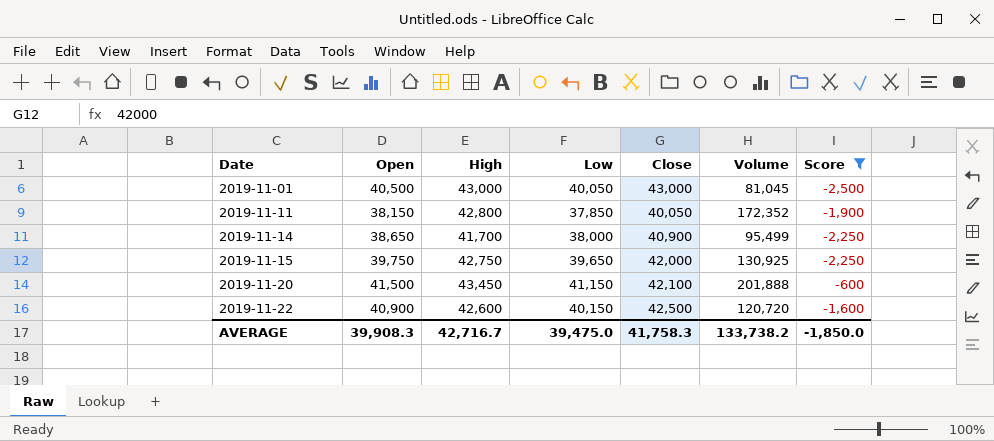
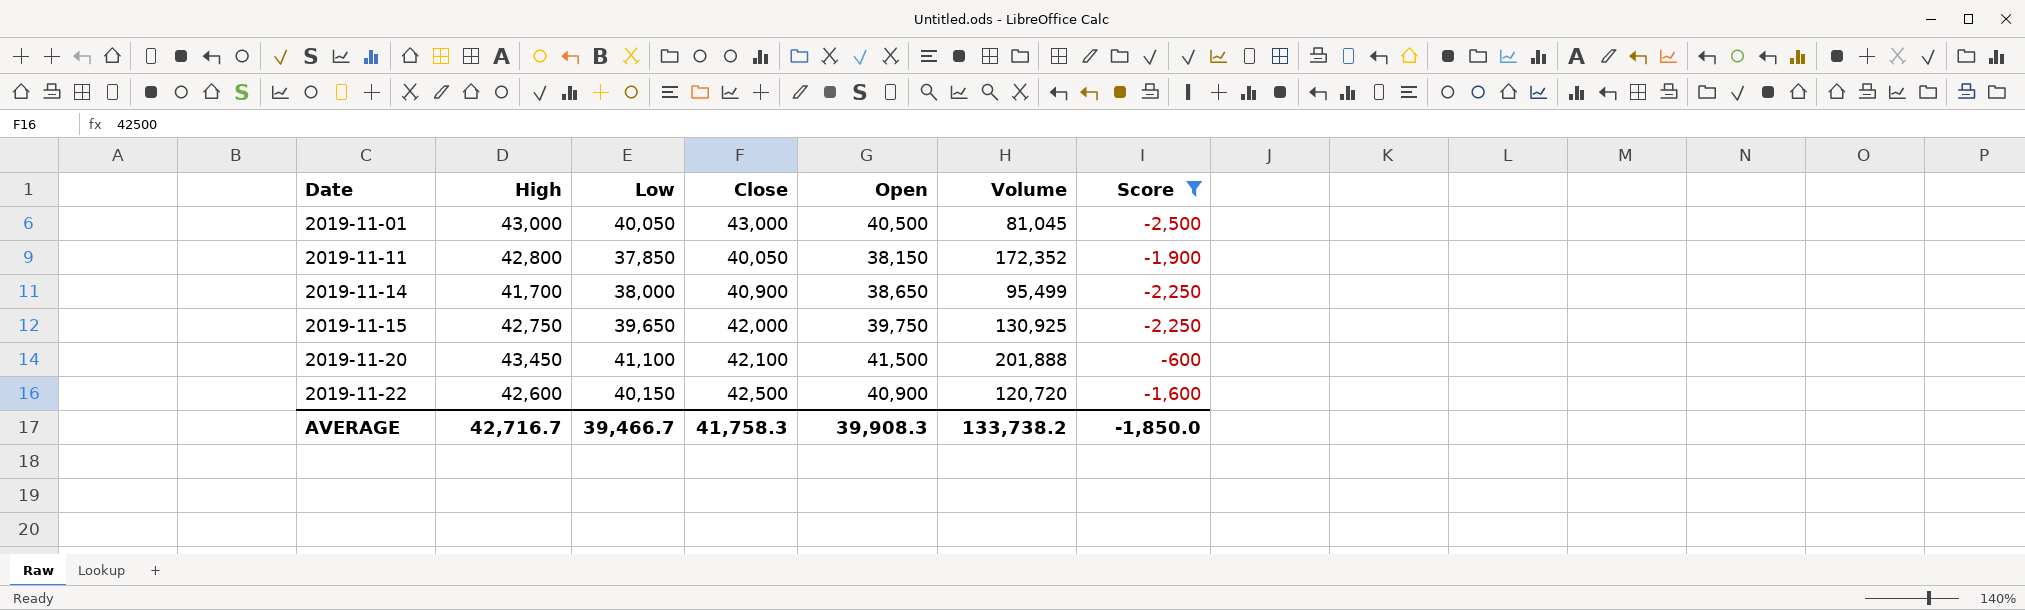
column Open | position: 2 -> 5
2019-11-20 | Low: 41,150 -> 41,100
AVERAGE | Low: 39,475.0 -> 39,466.7

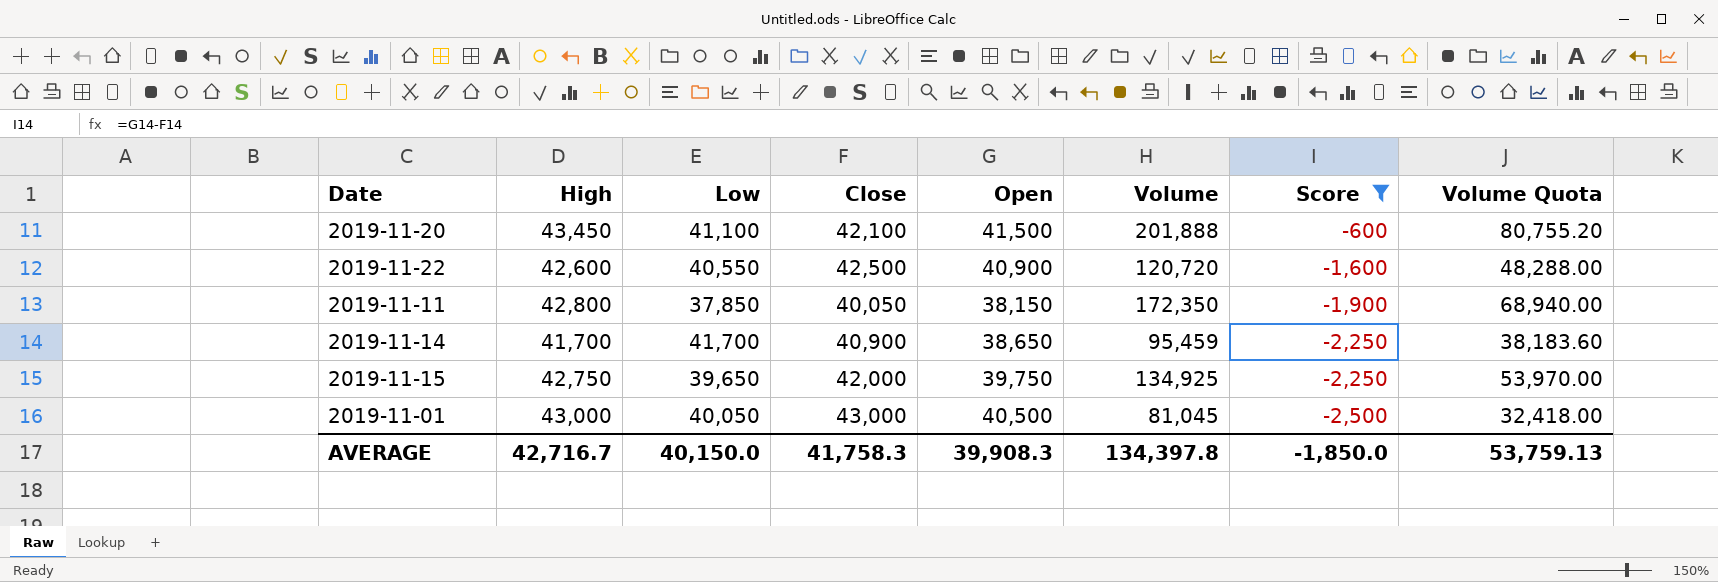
row order: Date ascending -> Score descending
column Volume Quota | formula: none -> [Volume] * 0.4
2019-11-22 | Low: 40,150 -> 40,550
2019-11-11 | Volume: 172,352 -> 172,350
2019-11-14 | Low: 38,000 -> 41,700
2019-11-14 | Volume: 95,499 -> 95,459
2019-11-15 | Volume: 130,925 -> 134,925
AVERAGE | Low: 39,466.7 -> 40,150.0
AVERAGE | Volume: 133,738.2 -> 134,397.8

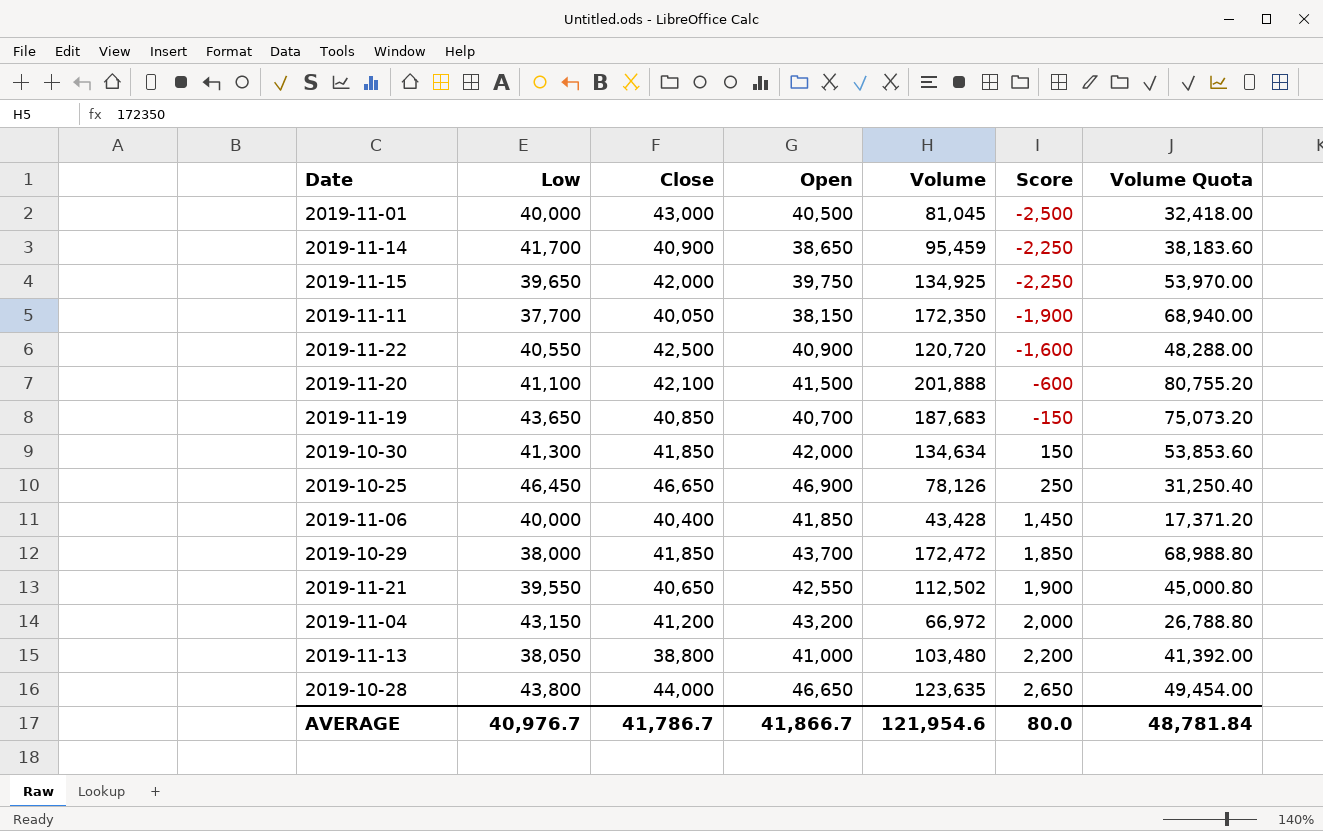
filter: Score <= -600 -> none
row order: Score descending -> Score ascending
column High | position: 2 -> none
2019-11-01 | Low: 40,050 -> 40,000
2019-11-11 | Low: 37,850 -> 37,700
AVERAGE | Low: 40,150.0 -> 40,976.7
AVERAGE | Close: 41,758.3 -> 41,786.7
AVERAGE | Open: 39,908.3 -> 41,866.7
AVERAGE | Volume: 134,397.8 -> 121,954.6
AVERAGE | Score: -1,850.0 -> 80.0
AVERAGE | Volume Quota: 53,759.13 -> 48,781.84

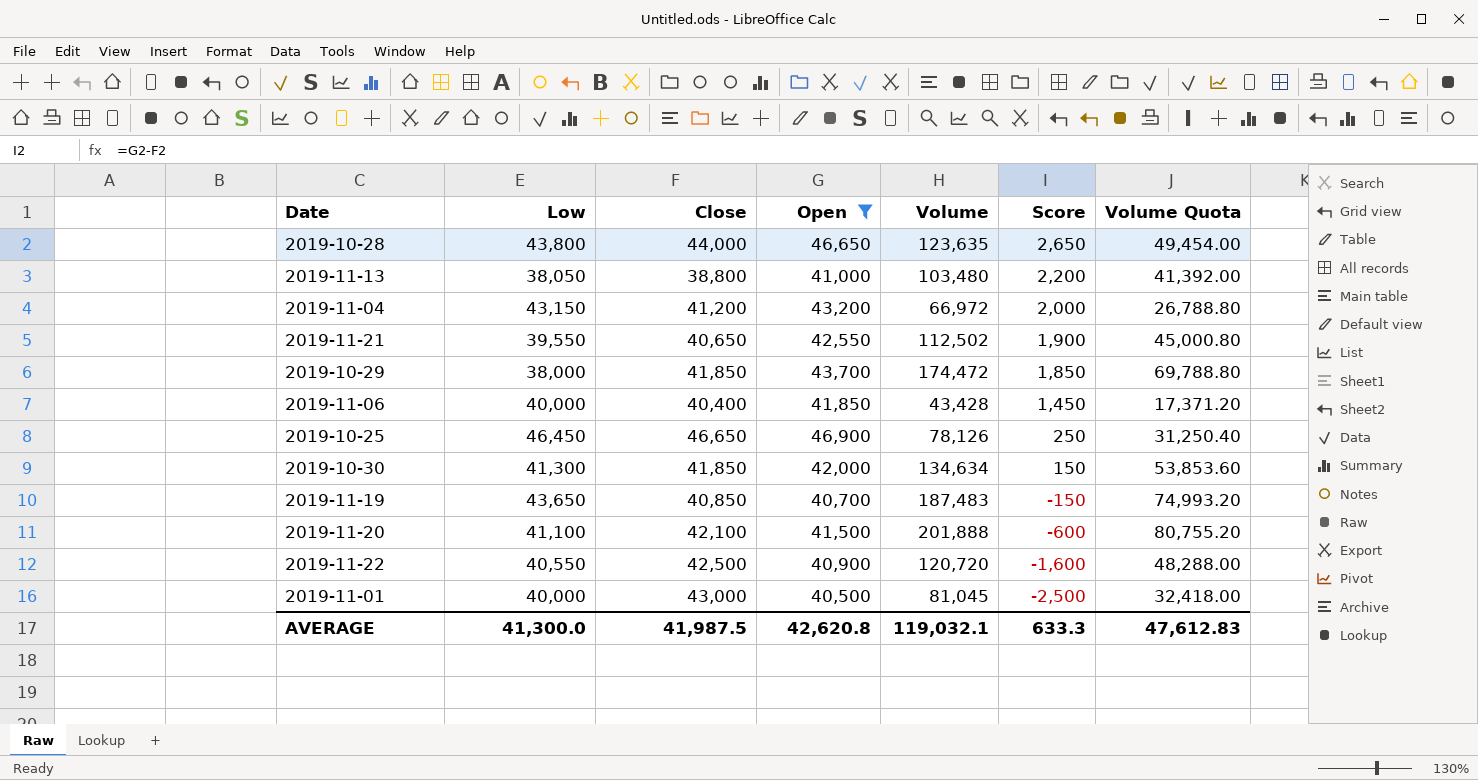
filter: none -> Open >= 40,500
row order: Score ascending -> Score descending
2019-10-29 | Volume: 172,472 -> 174,472
2019-10-29 | Volume Quota: 68,988.80 -> 69,788.80
2019-11-19 | Volume: 187,683 -> 187,483
2019-11-19 | Volume Quota: 75,073.20 -> 74,993.20
AVERAGE | Low: 40,976.7 -> 41,300.0
AVERAGE | Close: 41,786.7 -> 41,987.5
AVERAGE | Open: 41,866.7 -> 42,620.8
AVERAGE | Volume: 121,954.6 -> 119,032.1
AVERAGE | Score: 80.0 -> 633.3
AVERAGE | Volume Quota: 48,781.84 -> 47,612.83

